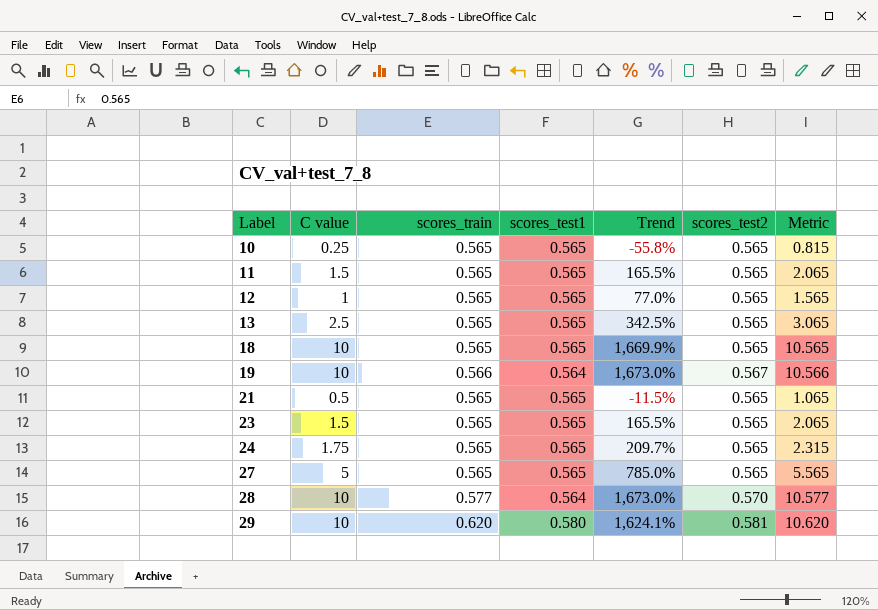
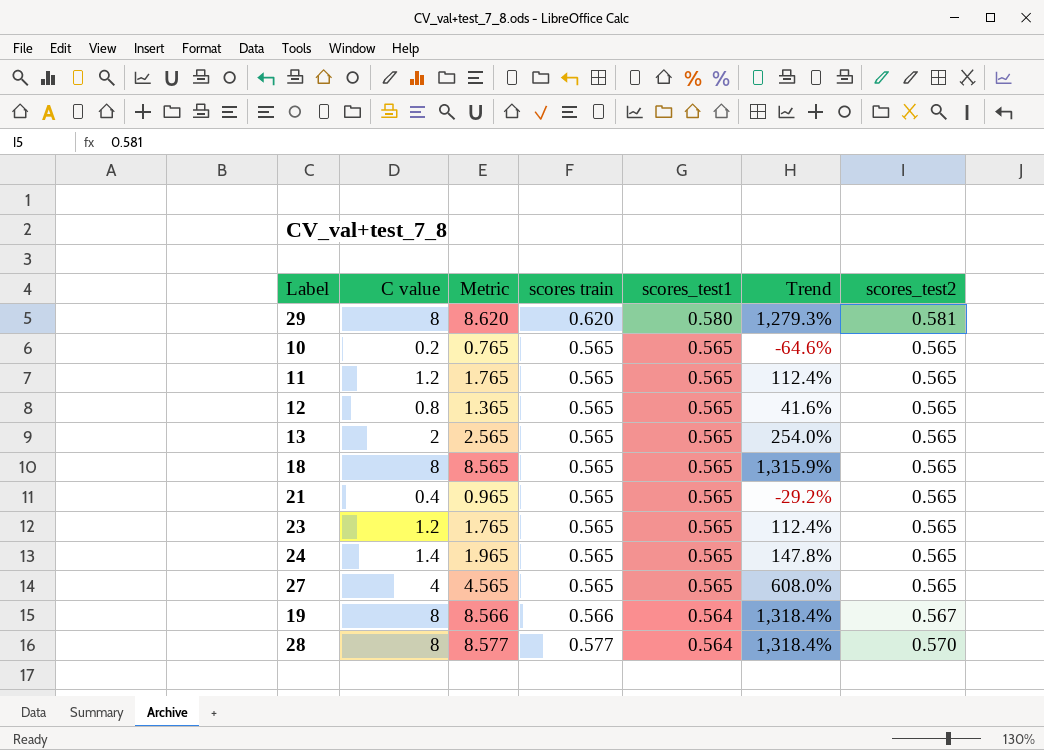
row order: Label ascending -> scores_test1 descending
column Metric | position: 7 -> 3
column name: scores_train -> scores train
29 | C value: 10 -> 8
29 | Metric: 10.620 -> 8.620
29 | Trend: 1,624.1% -> 1,279.3%
10 | C value: 0.25 -> 0.2
10 | Metric: 0.815 -> 0.765
10 | Trend: -55.8% -> -64.6%
11 | C value: 1.5 -> 1.2
11 | Metric: 2.065 -> 1.765
11 | Trend: 165.5% -> 112.4%
12 | C value: 1 -> 0.8
12 | Metric: 1.565 -> 1.365
12 | Trend: 77.0% -> 41.6%
13 | C value: 2.5 -> 2
13 | Metric: 3.065 -> 2.565
13 | Trend: 342.5% -> 254.0%
18 | C value: 10 -> 8
18 | Metric: 10.565 -> 8.565
18 | Trend: 1,669.9% -> 1,315.9%
21 | C value: 0.5 -> 0.4
21 | Metric: 1.065 -> 0.965
21 | Trend: -11.5% -> -29.2%
23 | C value: 1.5 -> 1.2
23 | Metric: 2.065 -> 1.765
23 | Trend: 165.5% -> 112.4%
24 | C value: 1.75 -> 1.4
24 | Metric: 2.315 -> 1.965
24 | Trend: 209.7% -> 147.8%
27 | C value: 5 -> 4
27 | Metric: 5.565 -> 4.565
27 | Trend: 785.0% -> 608.0%
19 | C value: 10 -> 8
19 | Metric: 10.566 -> 8.566
19 | Trend: 1,673.0% -> 1,318.4%
28 | C value: 10 -> 8
28 | Metric: 10.577 -> 8.577
28 | Trend: 1,673.0% -> 1,318.4%

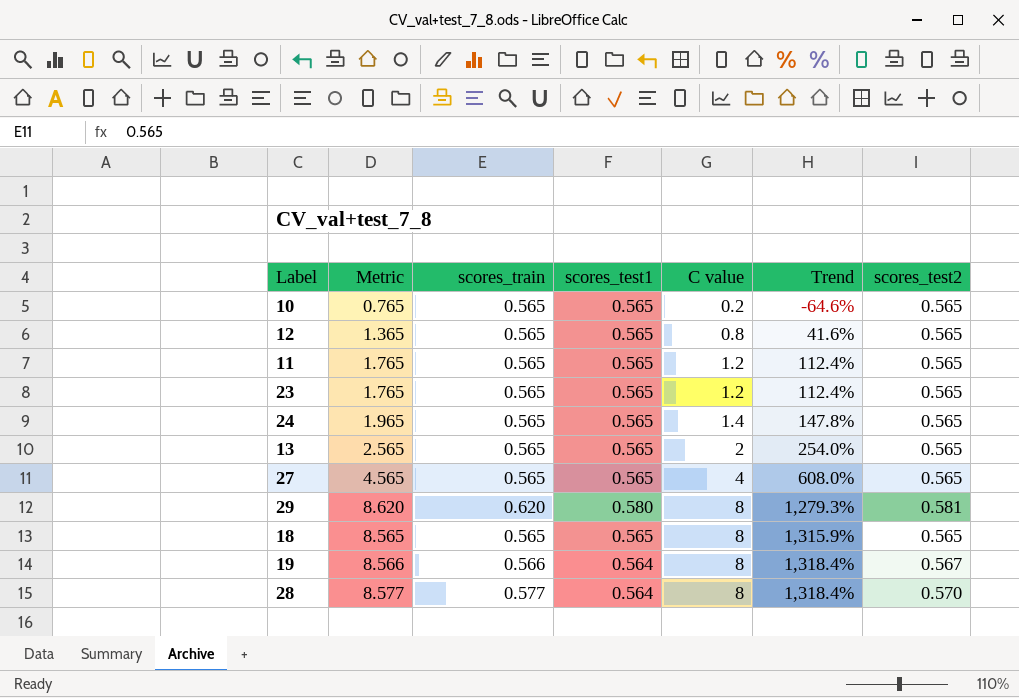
row order: scores_test1 descending -> C value ascending
column name: scores train -> scores_train
column C value | position: 2 -> 5
row 21: 0.4 | 0.965 | 0.565 | 0.565 | -29.2% | 0.565 -> none

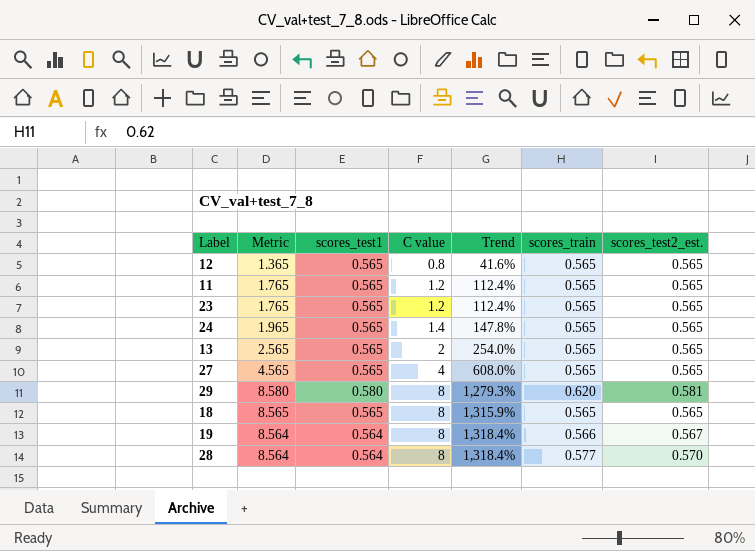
column Metric | formula: [scores_train] + [C value] -> [scores_test1] + [C value]
column scores_train | position: 3 -> 6
column name: scores_test2 -> scores_test2_est.
row 10: 0.765 | 0.565 | 0.565 | 0.2 | -64.6% | 0.565 -> none

